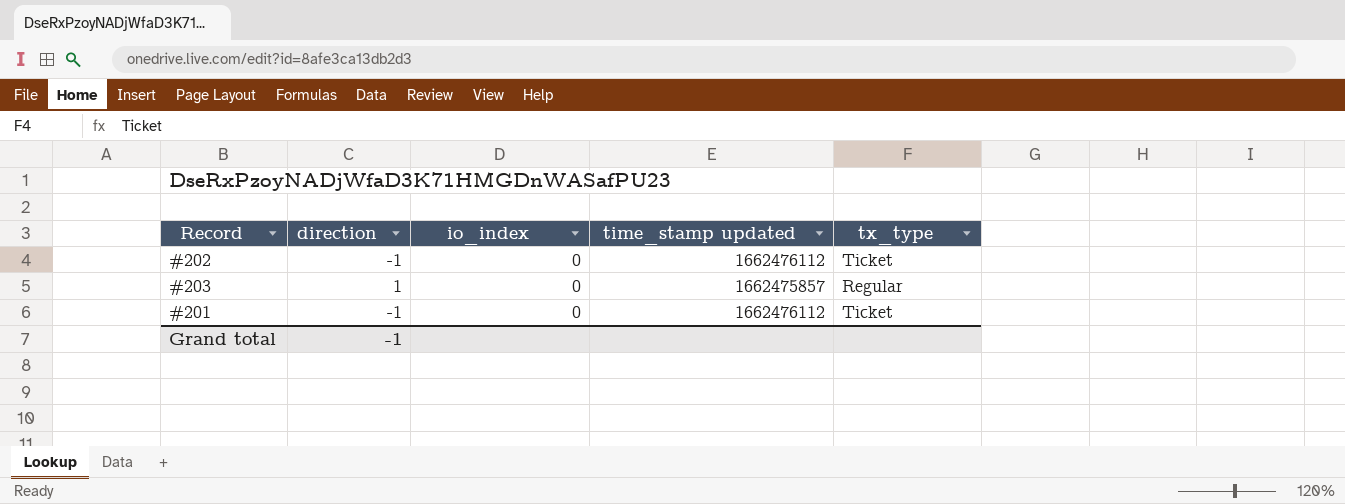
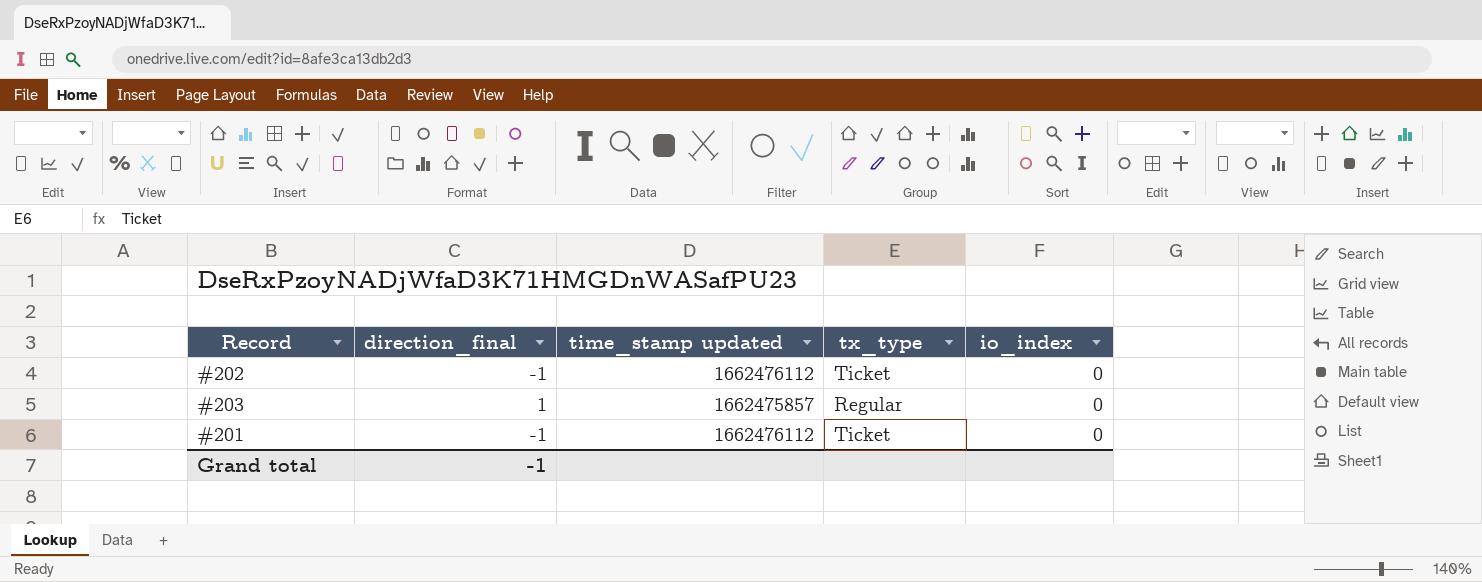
column name: direction -> direction_final
column io_index | position: 3 -> 5

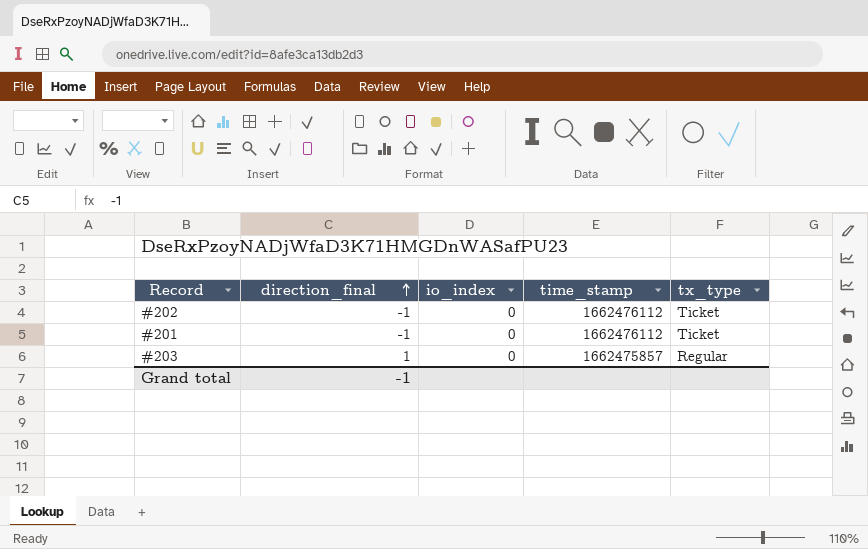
row order: none -> direction_final ascending
column io_index | position: 5 -> 3
column name: time_stamp updated -> time_stamp

